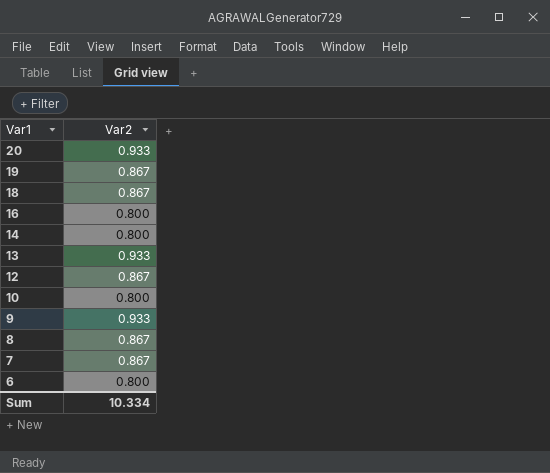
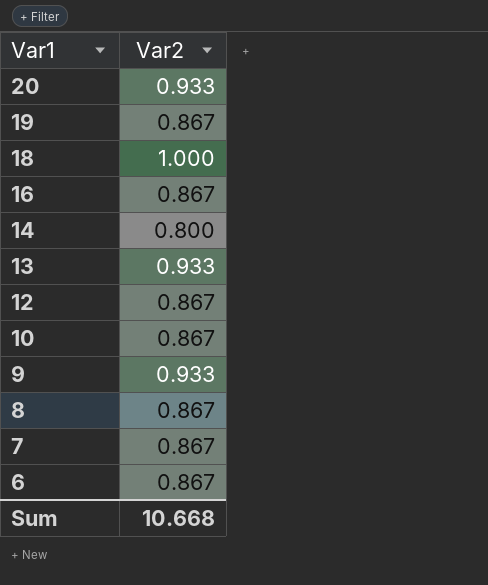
18 | Var2: 0.867 -> 1.000
16 | Var2: 0.800 -> 0.867
10 | Var2: 0.800 -> 0.867
6 | Var2: 0.800 -> 0.867
Sum | Var2: 10.334 -> 10.668

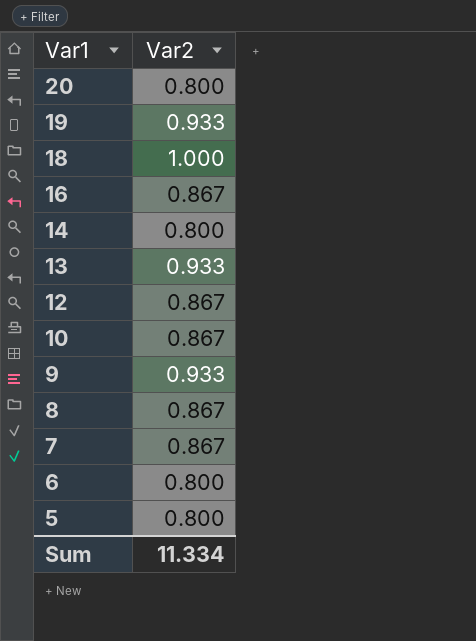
20 | Var2: 0.933 -> 0.800
19 | Var2: 0.867 -> 0.933
6 | Var2: 0.867 -> 0.800
row 5: none -> 0.800
Sum | Var2: 10.668 -> 11.334

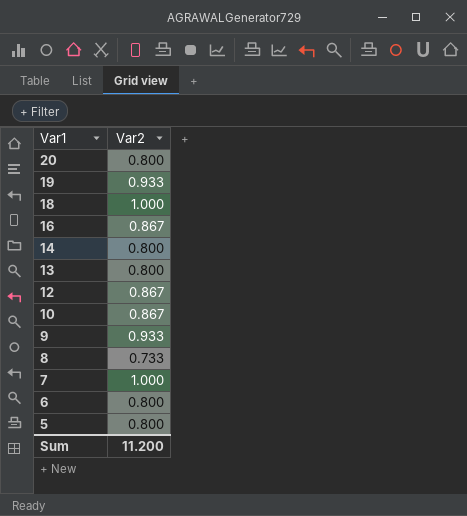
13 | Var2: 0.933 -> 0.800
8 | Var2: 0.867 -> 0.733
7 | Var2: 0.867 -> 1.000
Sum | Var2: 11.334 -> 11.200

